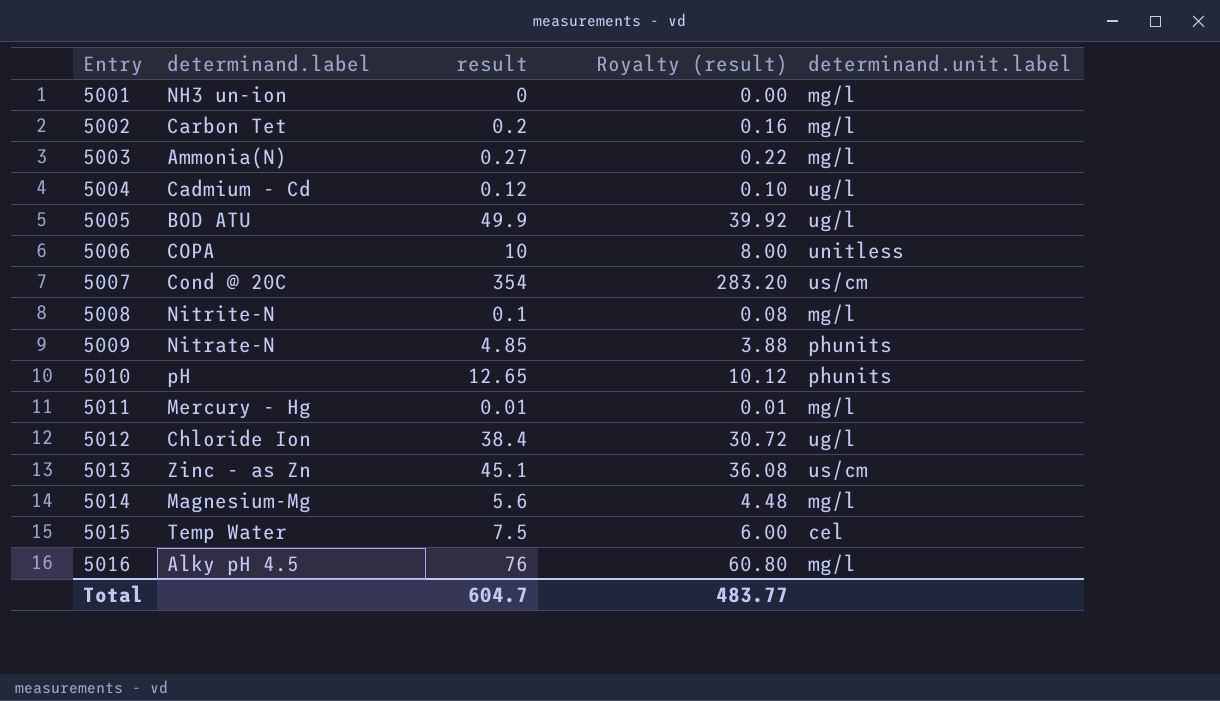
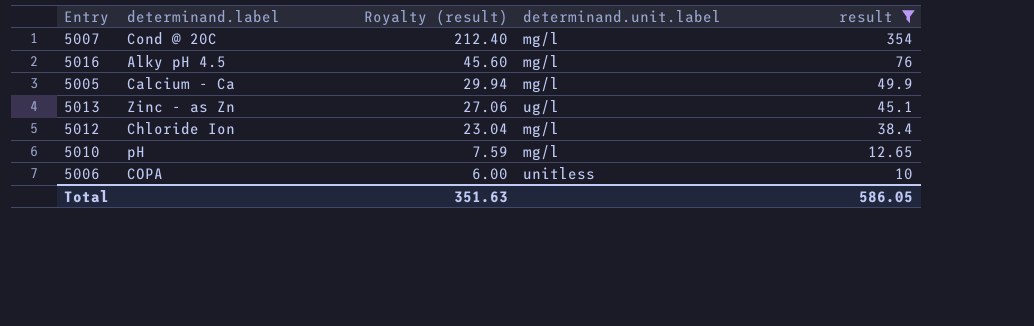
filter: none -> result >= 10
row order: Entry ascending -> Royalty (result) descending
column Royalty (result) | formula: [result] * 0.8 -> [result] * 0.6
column result | position: 3 -> 5
5007 | determinand.unit.label: us/cm -> mg/l
5005 | determinand.label: BOD ATU -> Calcium - Ca
5005 | determinand.unit.label: ug/l -> mg/l
5013 | determinand.unit.label: us/cm -> ug/l
5012 | determinand.unit.label: ug/l -> mg/l
5010 | determinand.unit.label: phunits -> mg/l
Total | Royalty (result): 483.77 -> 351.63
Total | result: 604.7 -> 586.05

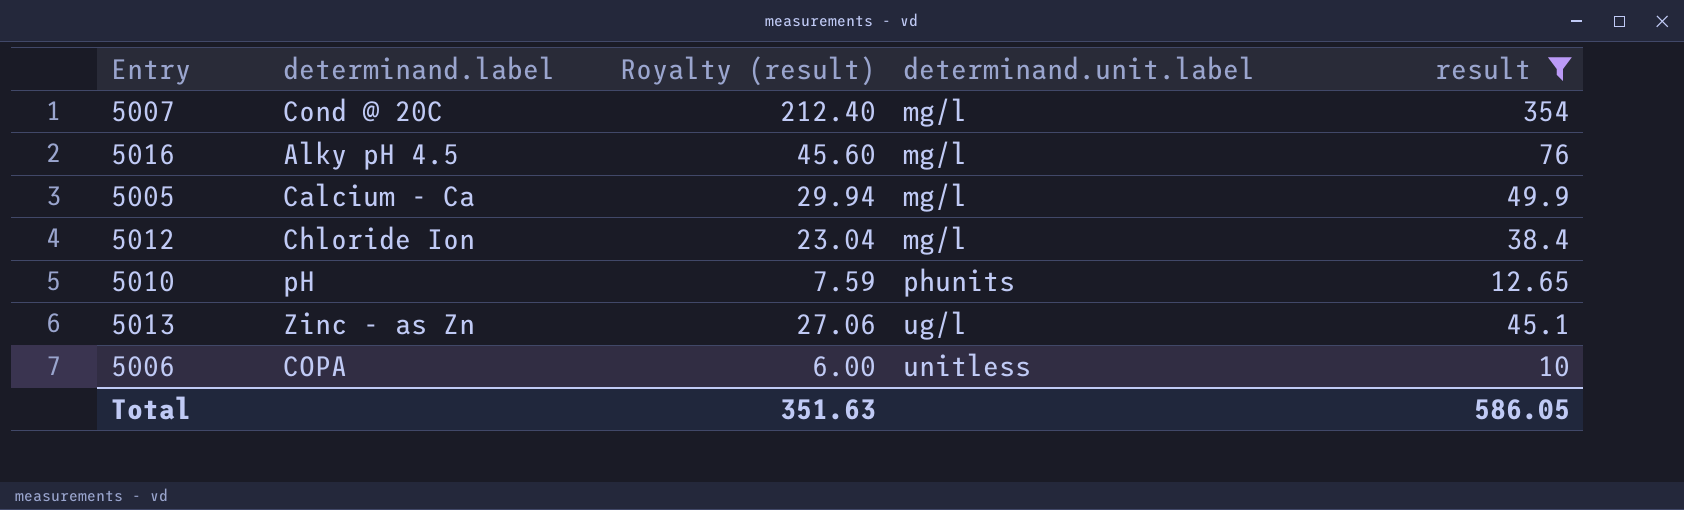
row order: Royalty (result) descending -> determinand.unit.label ascending
5010 | determinand.unit.label: mg/l -> phunits

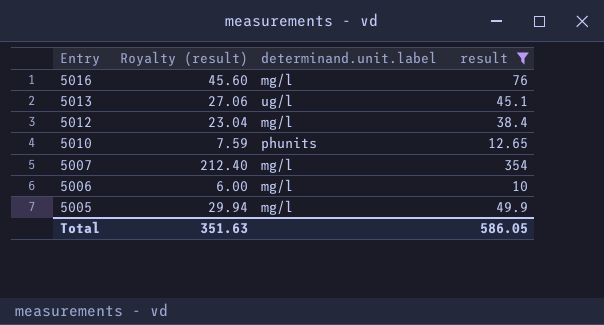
row order: determinand.unit.label ascending -> Entry descending
column determinand.label | position: 2 -> none
5006 | determinand.unit.label: unitless -> mg/l

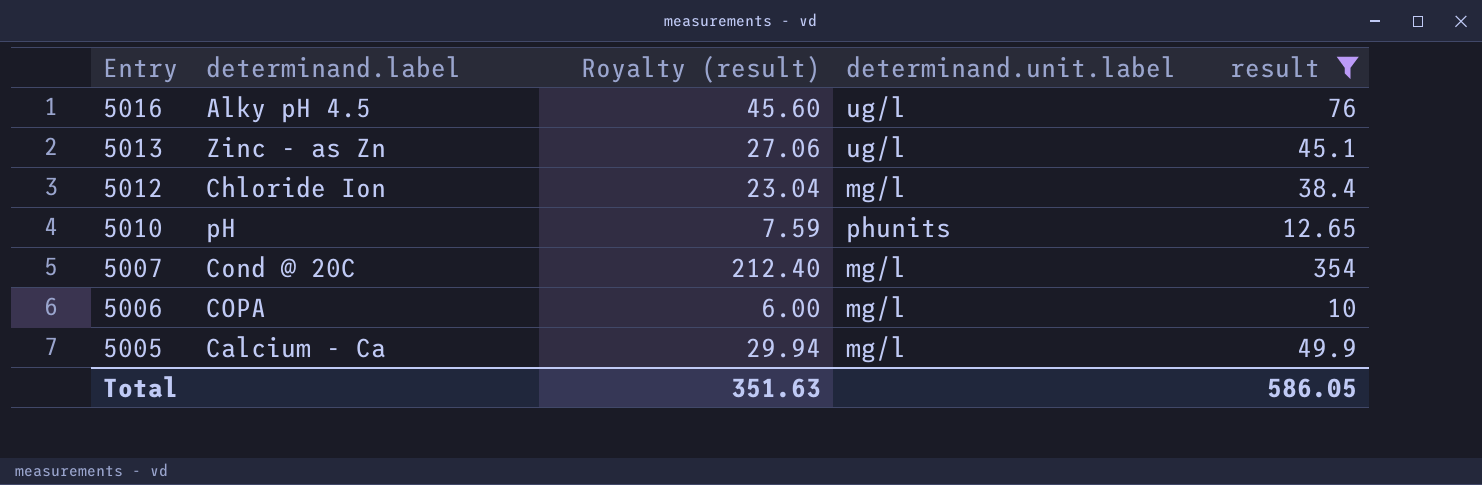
column determinand.label | position: none -> 2
5016 | determinand.unit.label: mg/l -> ug/l

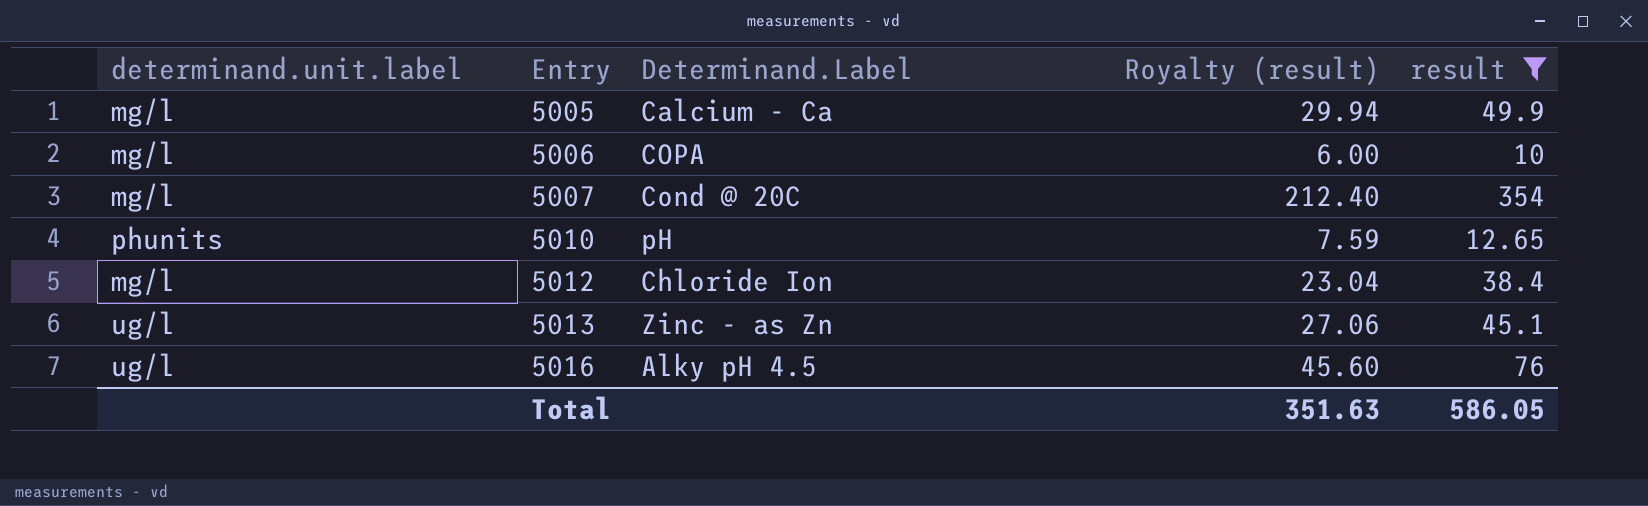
row order: Entry descending -> Entry ascending
column determinand.unit.label | position: 4 -> 1
column name: determinand.label -> Determinand.Label

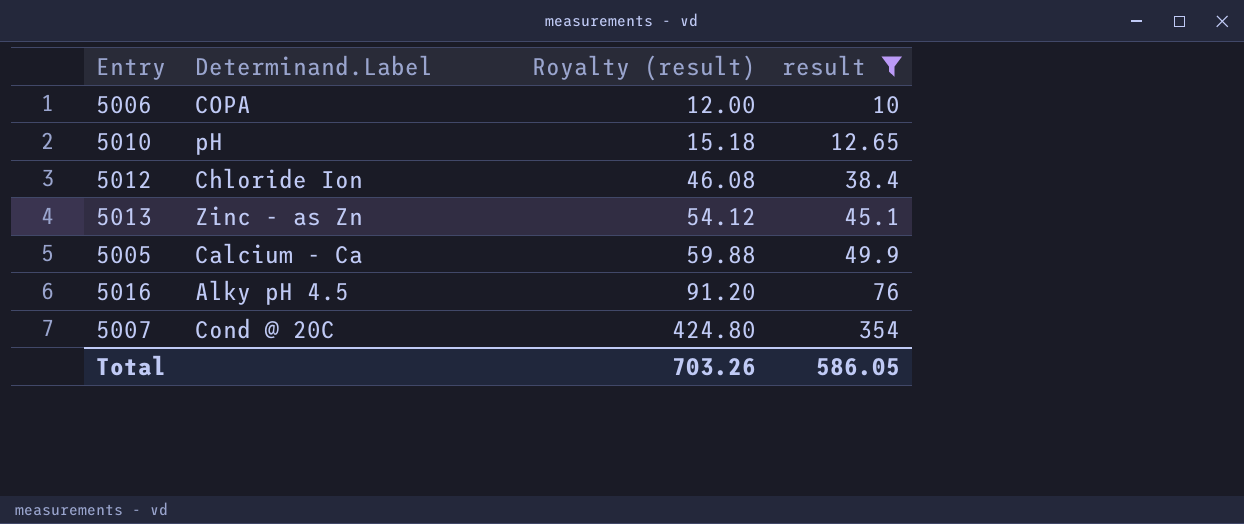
row order: Entry ascending -> Royalty (result) ascending
column determinand.unit.label | position: 1 -> none
column Royalty (result) | formula: [result] * 0.6 -> [result] * 1.2
Total | Royalty (result): 351.63 -> 703.26

